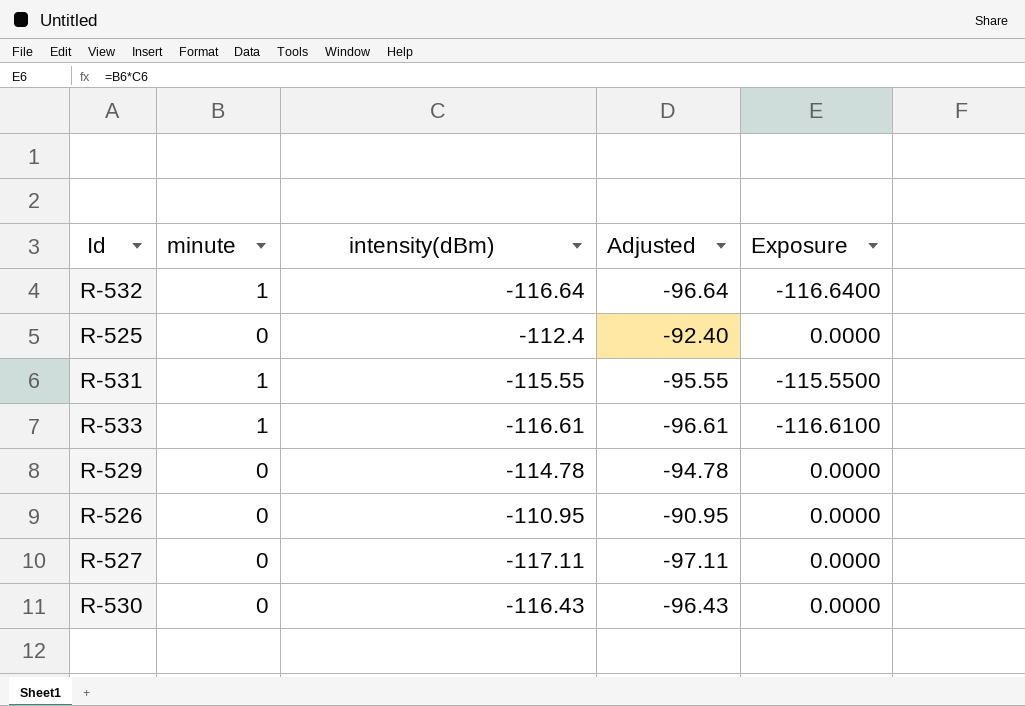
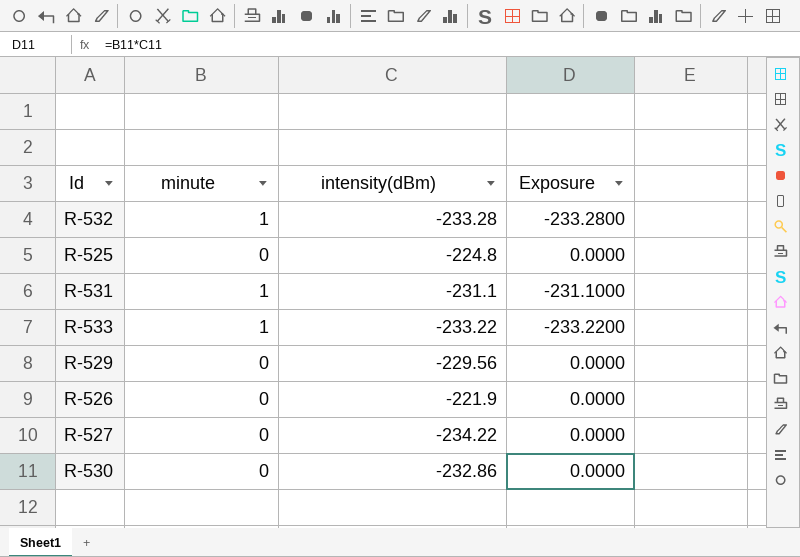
column Adjusted | formula: [intensity(dBm)] + 20 -> none
R-532 | intensity(dBm): -116.64 -> -233.28
R-532 | Exposure: -116.6400 -> -233.2800
R-525 | intensity(dBm): -112.4 -> -224.8
R-531 | intensity(dBm): -115.55 -> -231.1
R-531 | Exposure: -115.5500 -> -231.1000
R-533 | intensity(dBm): -116.61 -> -233.22
R-533 | Exposure: -116.6100 -> -233.2200
R-529 | intensity(dBm): -114.78 -> -229.56
R-526 | intensity(dBm): -110.95 -> -221.9
R-527 | intensity(dBm): -117.11 -> -234.22
R-530 | intensity(dBm): -116.43 -> -232.86

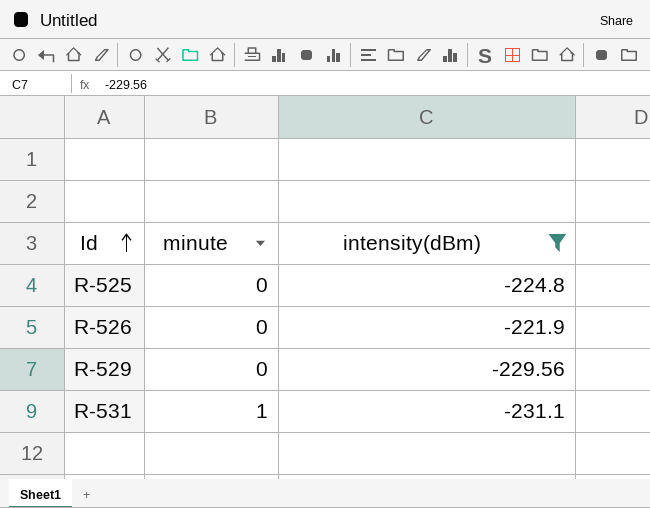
filter: none -> intensity(dBm) >= -231.1
row order: none -> Id ascending
column Exposure | formula: [minute] * [intensity(dBm)] -> none

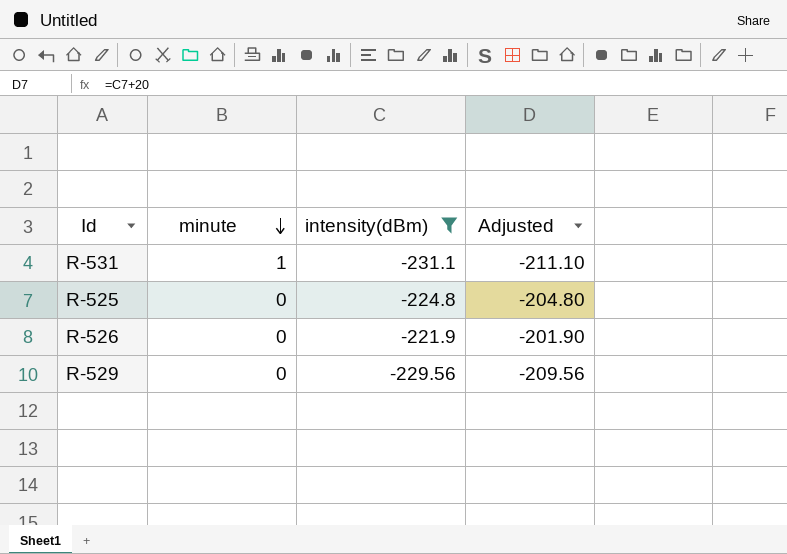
row order: Id ascending -> minute descending
column Adjusted | formula: none -> [intensity(dBm)] + 20

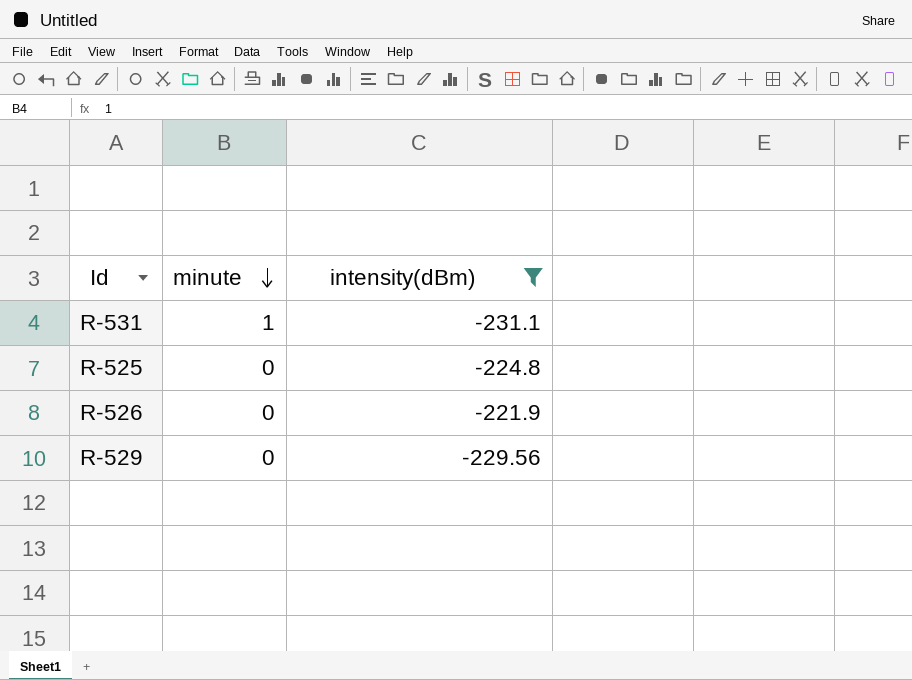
column Adjusted | formula: [intensity(dBm)] + 20 -> none

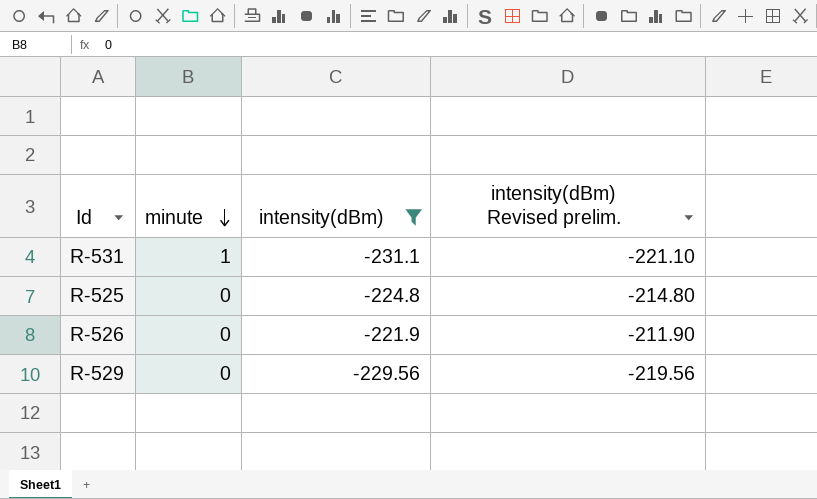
column intensity(dBm) Revised prelim. | formula: none -> [intensity(dBm)] + 10

